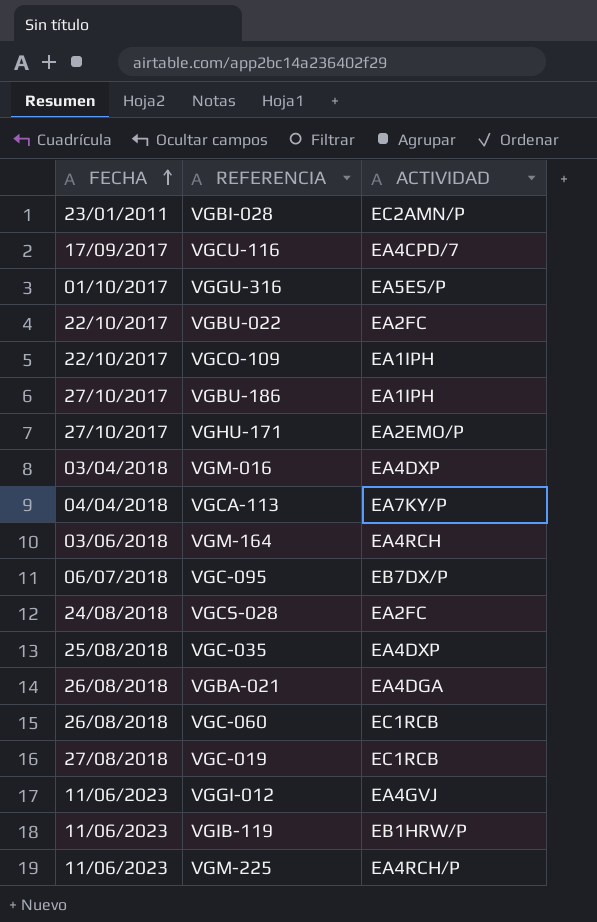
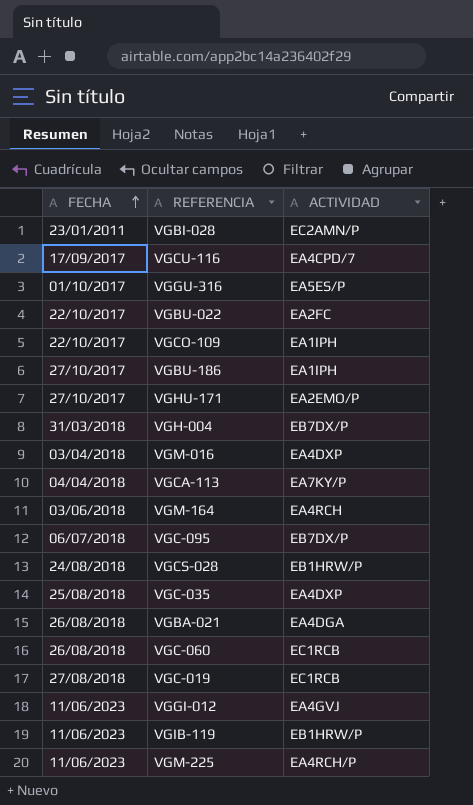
row VGH-004: none -> 31/03/2018 | EB7DX/P
VGCS-028 | ACTIVIDAD: EA2FC -> EB1HRW/P

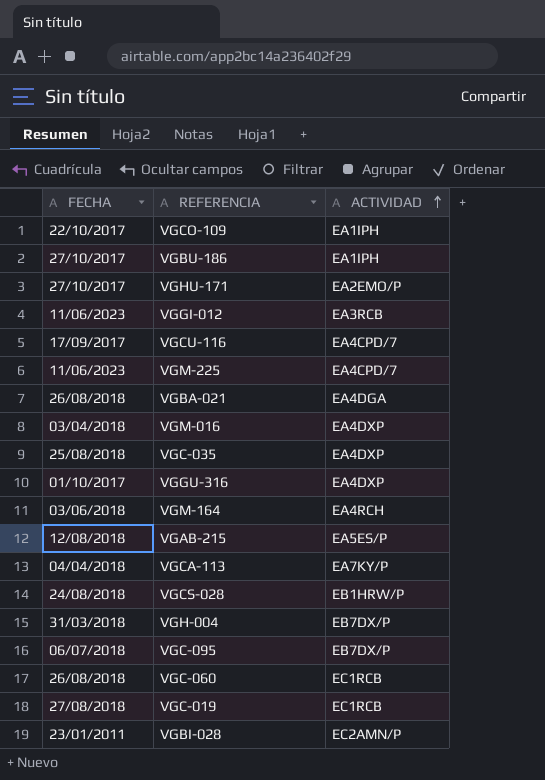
row order: FECHA ascending -> ACTIVIDAD ascending
row VGBU-022: 22/10/2017 | EA2FC -> none
row VGIB-119: 11/06/2023 | EB1HRW/P -> none
VGGI-012 | ACTIVIDAD: EA4GVJ -> EA3RCB
VGM-225 | ACTIVIDAD: EA4RCH/P -> EA4CPD/7
VGGU-316 | ACTIVIDAD: EA5ES/P -> EA4DXP
row VGAB-215: none -> 12/08/2018 | EA5ES/P

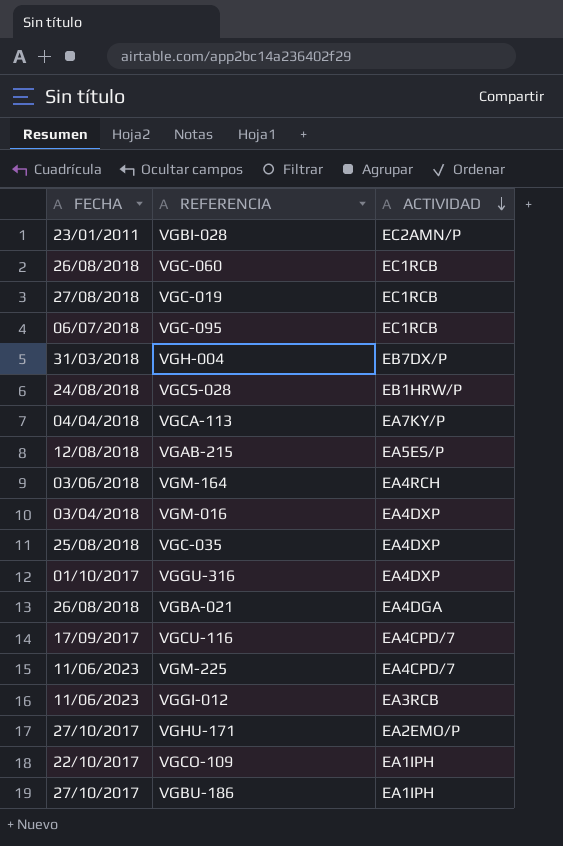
row order: ACTIVIDAD ascending -> ACTIVIDAD descending
VGC-095 | ACTIVIDAD: EB7DX/P -> EC1RCB

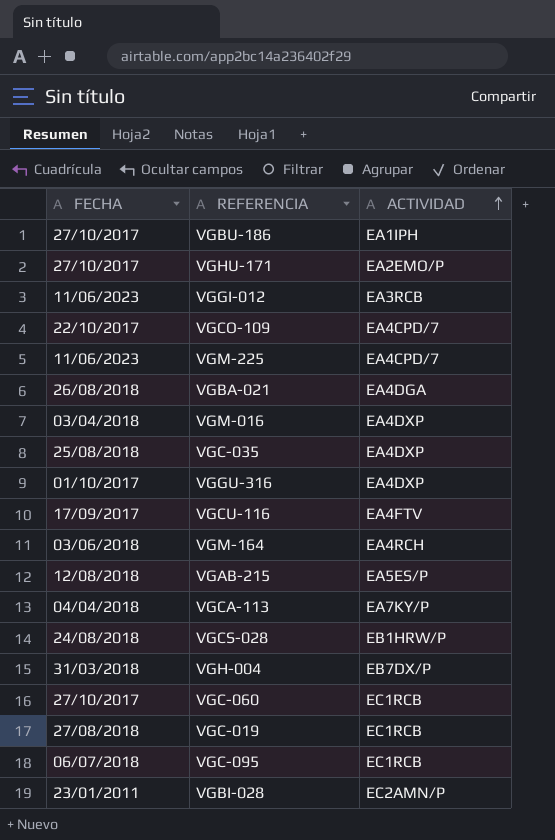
row order: ACTIVIDAD descending -> ACTIVIDAD ascending
VGCO-109 | ACTIVIDAD: EA1IPH -> EA4CPD/7
VGCU-116 | ACTIVIDAD: EA4CPD/7 -> EA4FTV
VGC-060 | FECHA: 26/08/2018 -> 27/10/2017

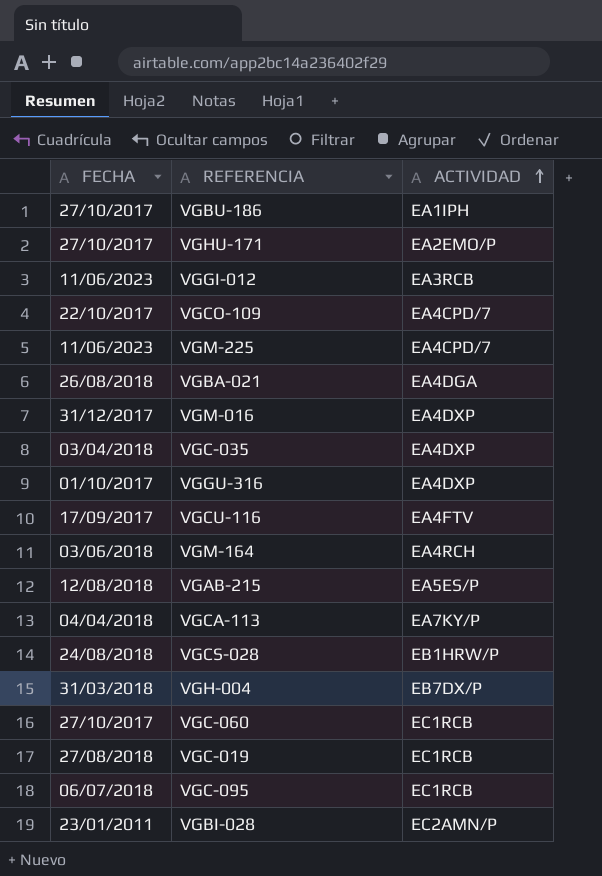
VGM-016 | FECHA: 03/04/2018 -> 31/12/2017
VGC-035 | FECHA: 25/08/2018 -> 03/04/2018

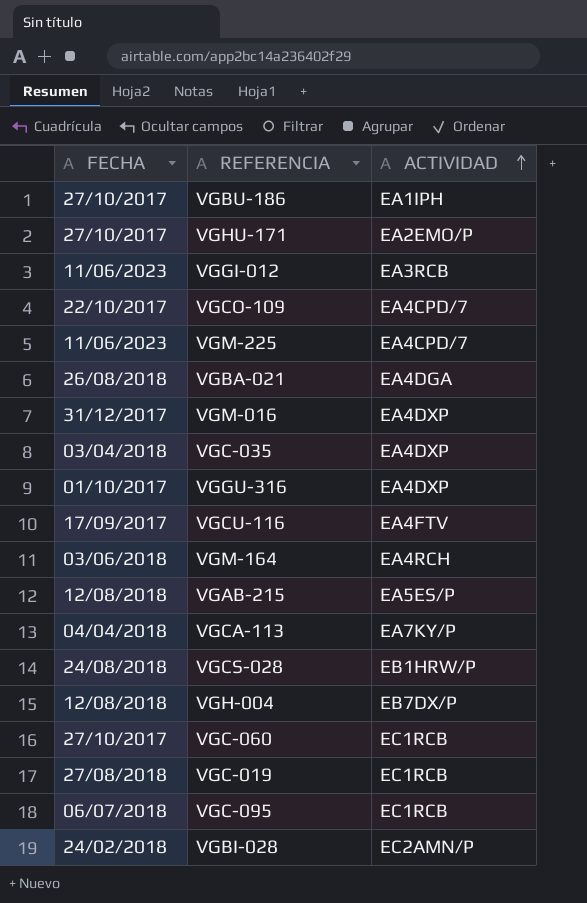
VGH-004 | FECHA: 31/03/2018 -> 12/08/2018
VGBI-028 | FECHA: 23/01/2011 -> 24/02/2018

